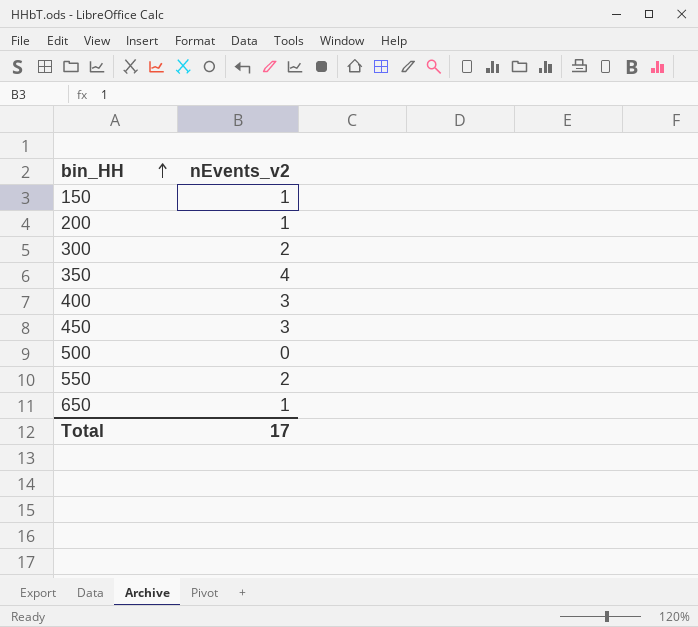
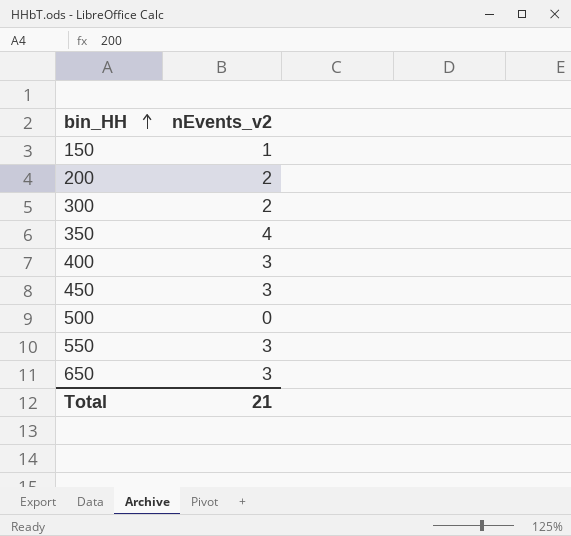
200 | nEvents_v2: 1 -> 2
550 | nEvents_v2: 2 -> 3
650 | nEvents_v2: 1 -> 3
Total | nEvents_v2: 17 -> 21

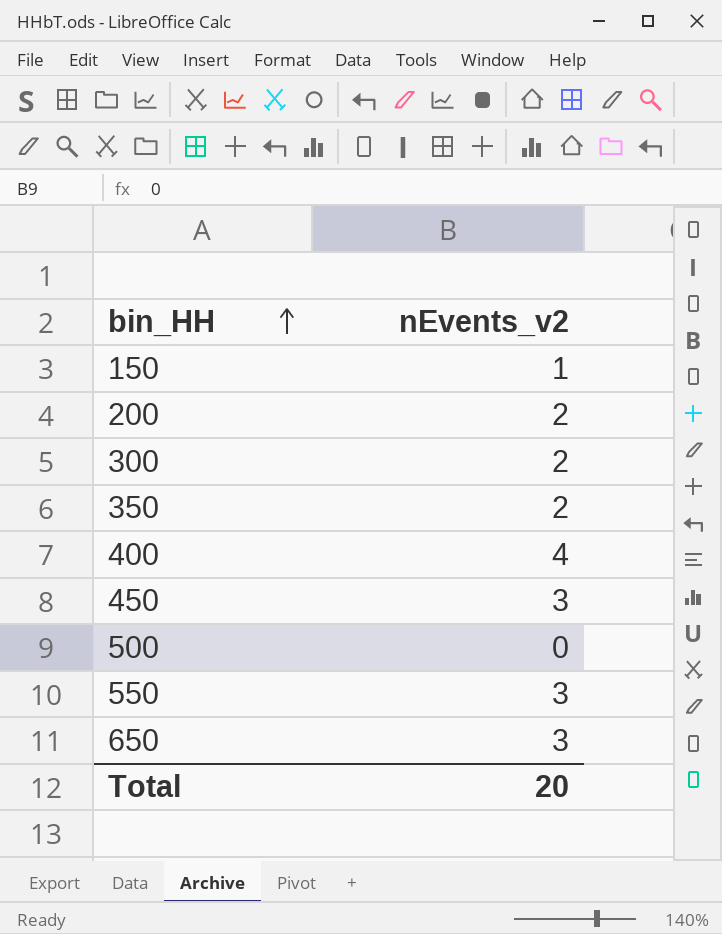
350 | nEvents_v2: 4 -> 2
400 | nEvents_v2: 3 -> 4
Total | nEvents_v2: 21 -> 20

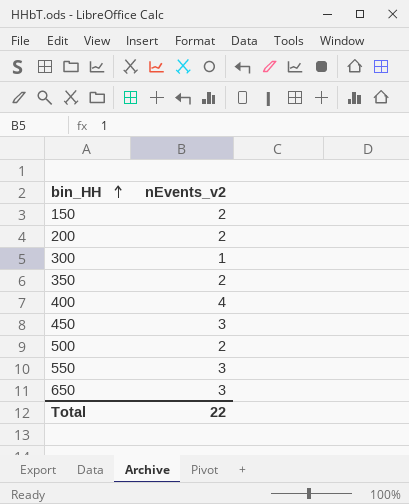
150 | nEvents_v2: 1 -> 2
300 | nEvents_v2: 2 -> 1
500 | nEvents_v2: 0 -> 2
Total | nEvents_v2: 20 -> 22

